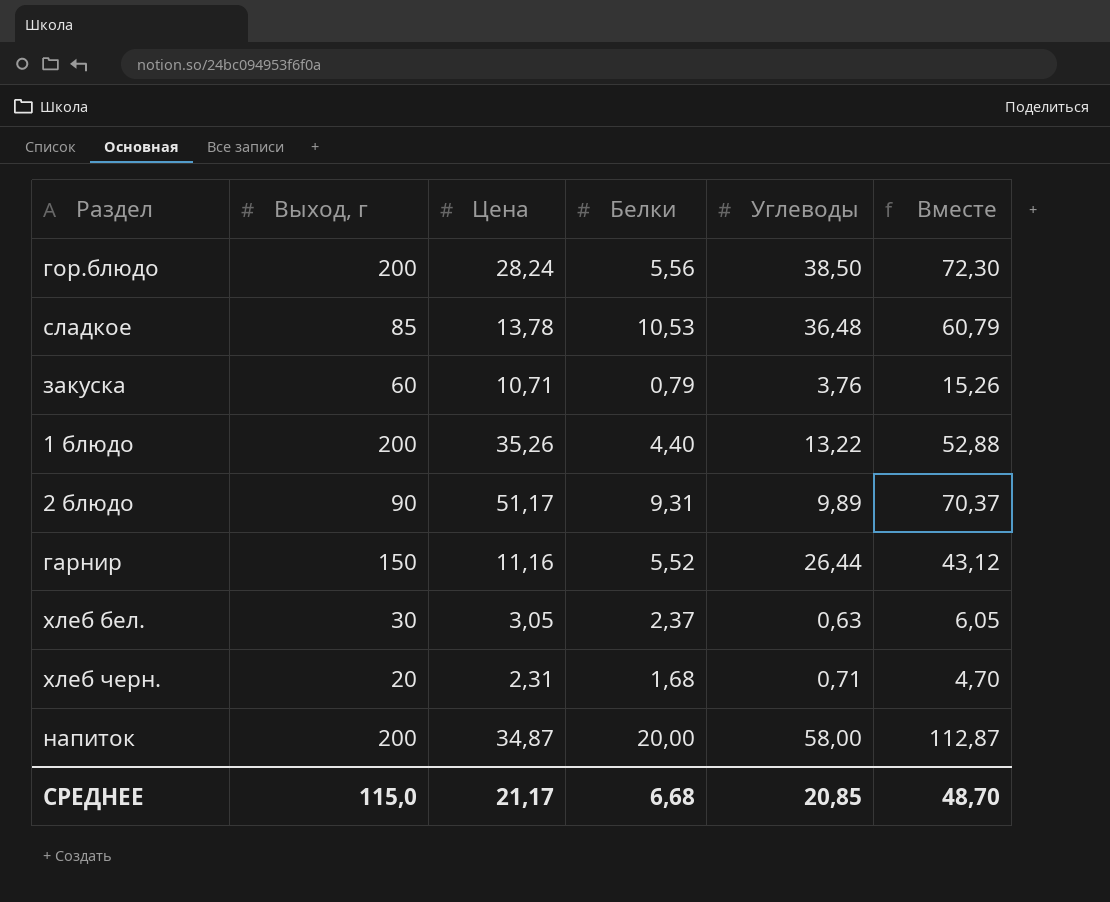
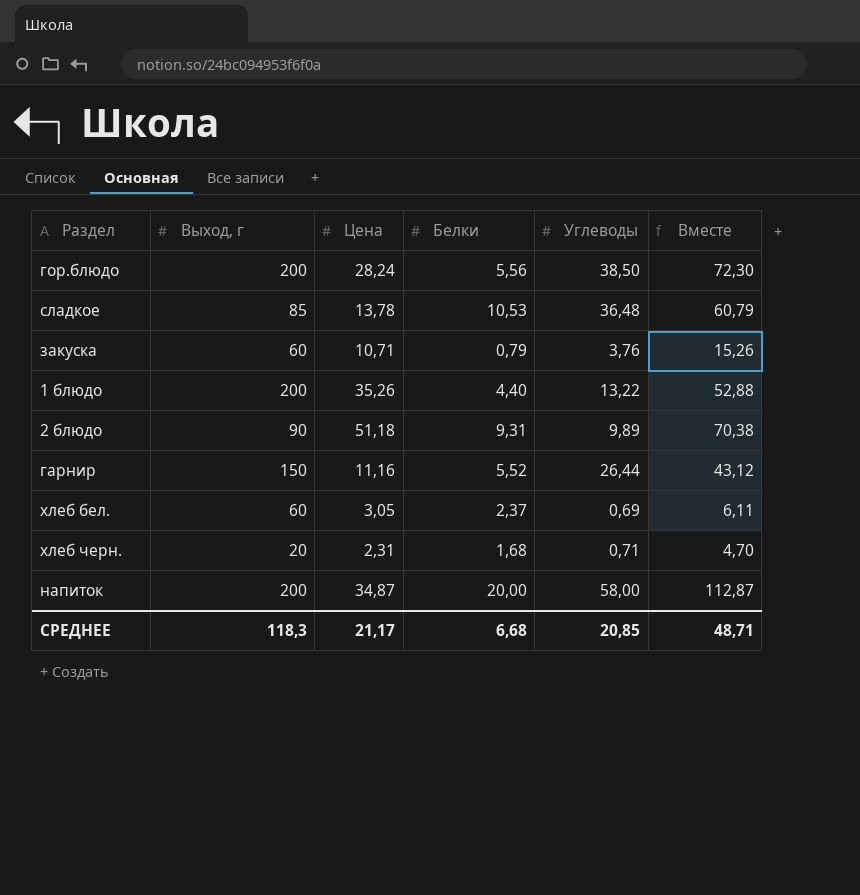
2 блюдо | Цена: 51,17 -> 51,18
2 блюдо | Вместе: 70,37 -> 70,38
хлеб бел. | Выход, г: 30 -> 60
хлеб бел. | Углеводы: 0,63 -> 0,69
хлеб бел. | Вместе: 6,05 -> 6,11
СРЕДНЕЕ | Выход, г: 115,0 -> 118,3
СРЕДНЕЕ | Вместе: 48,70 -> 48,71

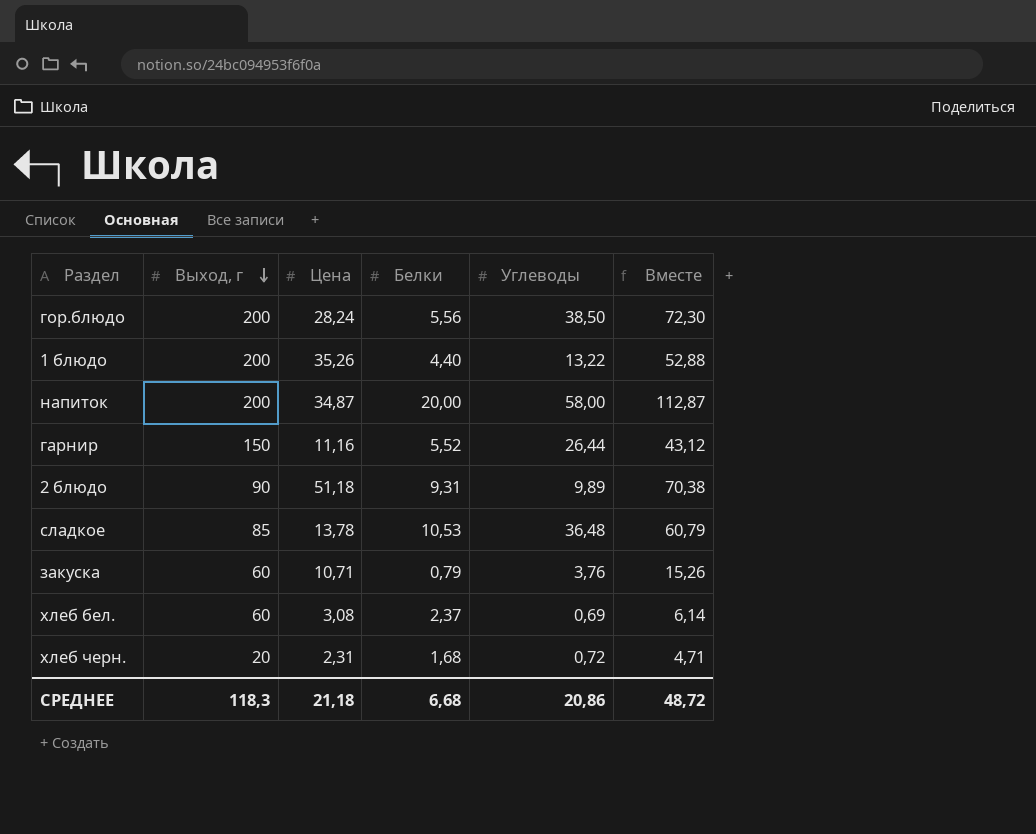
row order: none -> Выход, г descending
хлеб бел. | Цена: 3,05 -> 3,08
хлеб бел. | Вместе: 6,11 -> 6,14
хлеб черн. | Углеводы: 0,71 -> 0,72
хлеб черн. | Вместе: 4,70 -> 4,71
СРЕДНЕЕ | Цена: 21,17 -> 21,18
СРЕДНЕЕ | Углеводы: 20,85 -> 20,86
СРЕДНЕЕ | Вместе: 48,71 -> 48,72

